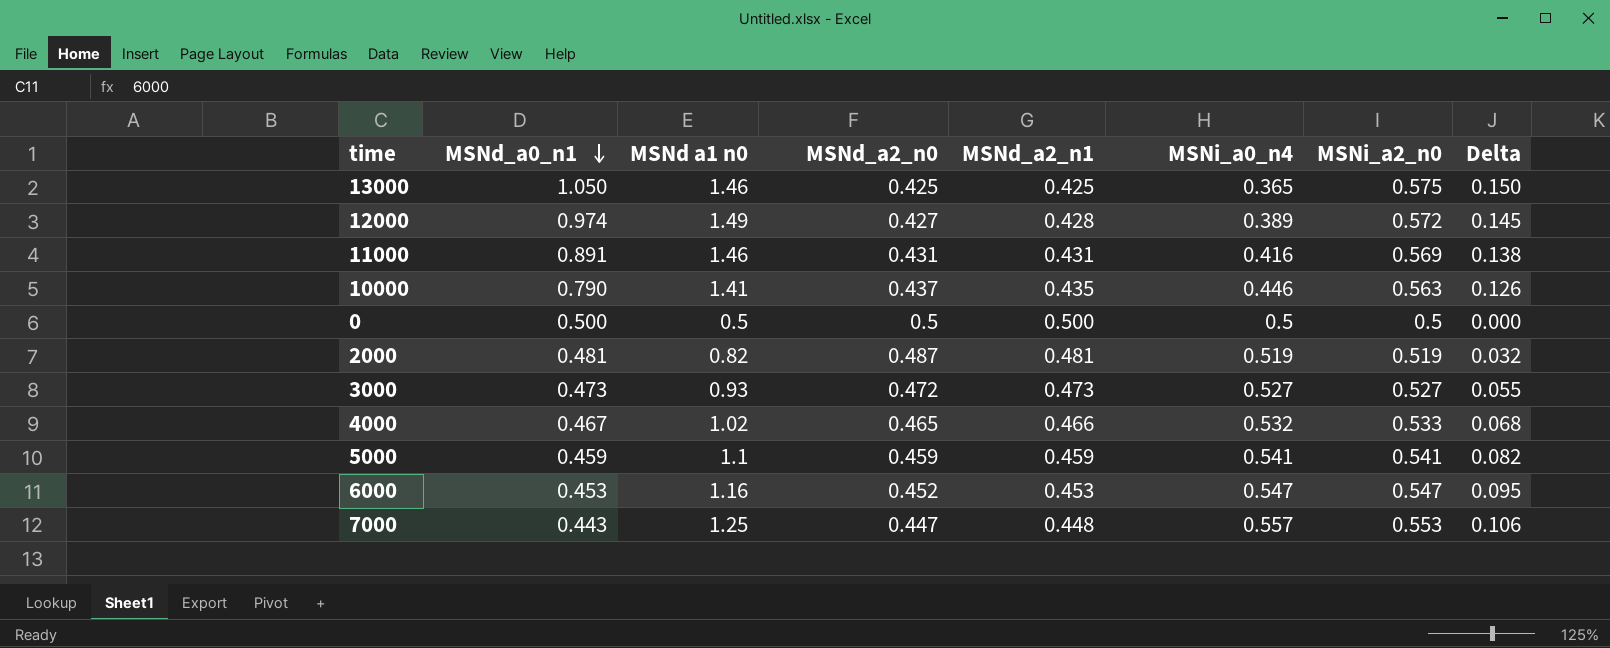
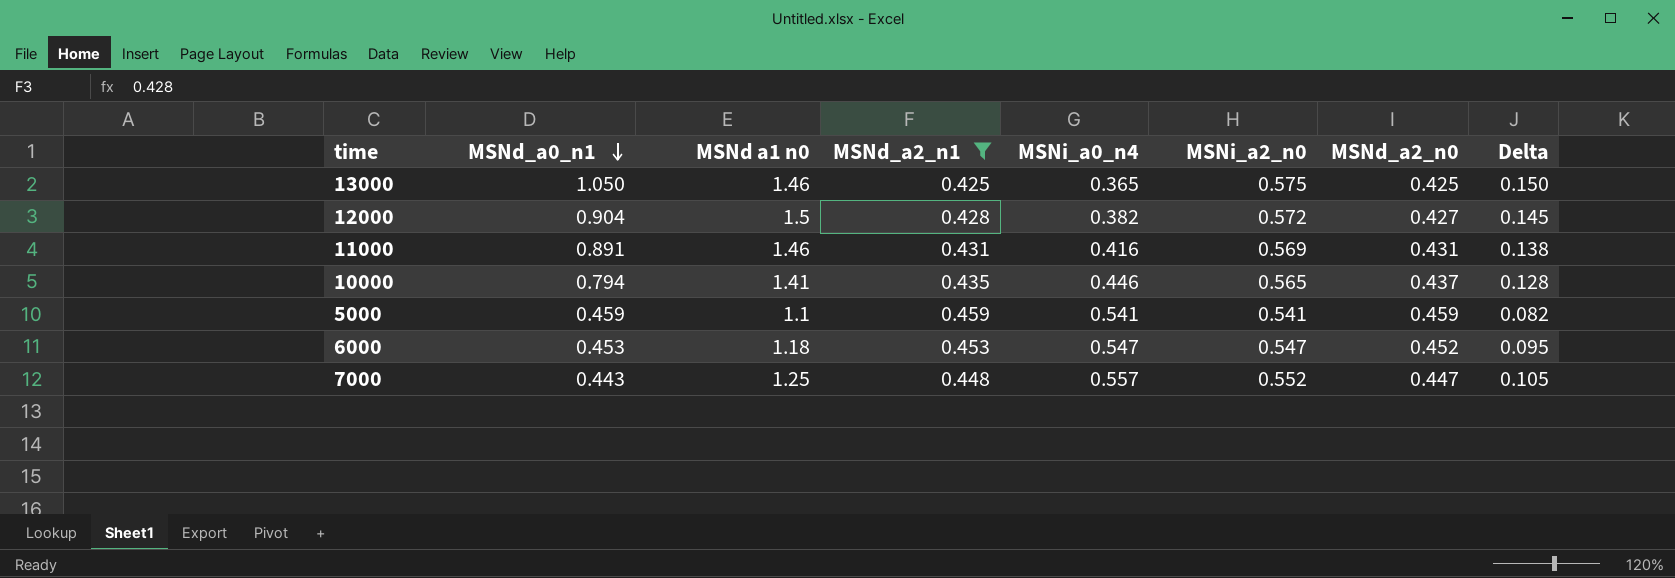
filter: none -> MSNd_a2_n1 <= 0.459
column MSNd_a2_n0 | position: 4 -> 7
12000 | MSNd_a0_n1: 0.974 -> 0.904
12000 | MSNd a1 n0: 1.49 -> 1.5
12000 | MSNi_a0_n4: 0.389 -> 0.382
10000 | MSNd_a0_n1: 0.790 -> 0.794
10000 | MSNi_a2_n0: 0.563 -> 0.565
10000 | Delta: 0.126 -> 0.128
6000 | MSNd a1 n0: 1.16 -> 1.18
7000 | MSNi_a2_n0: 0.553 -> 0.552
7000 | Delta: 0.106 -> 0.105

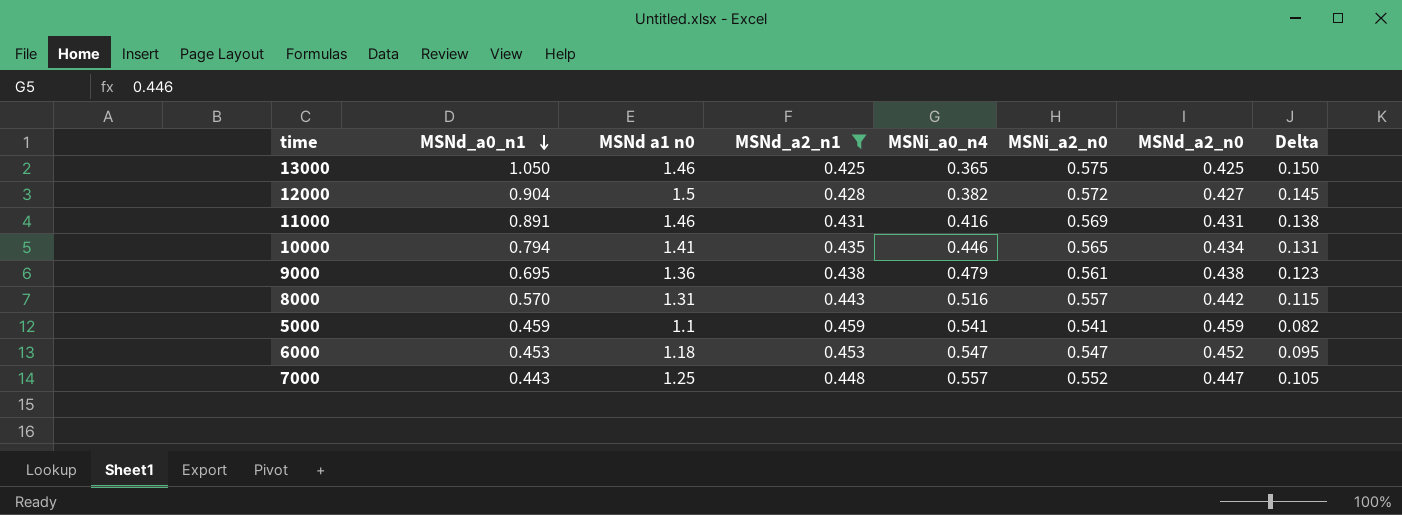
10000 | MSNd_a2_n0: 0.437 -> 0.434
10000 | Delta: 0.128 -> 0.131
row 9000: none -> 0.695 | 1.36 | 0.438 | 0.479 | 0.561 | 0.438 | 0.123
row 8000: none -> 0.570 | 1.31 | 0.443 | 0.516 | 0.557 | 0.442 | 0.115

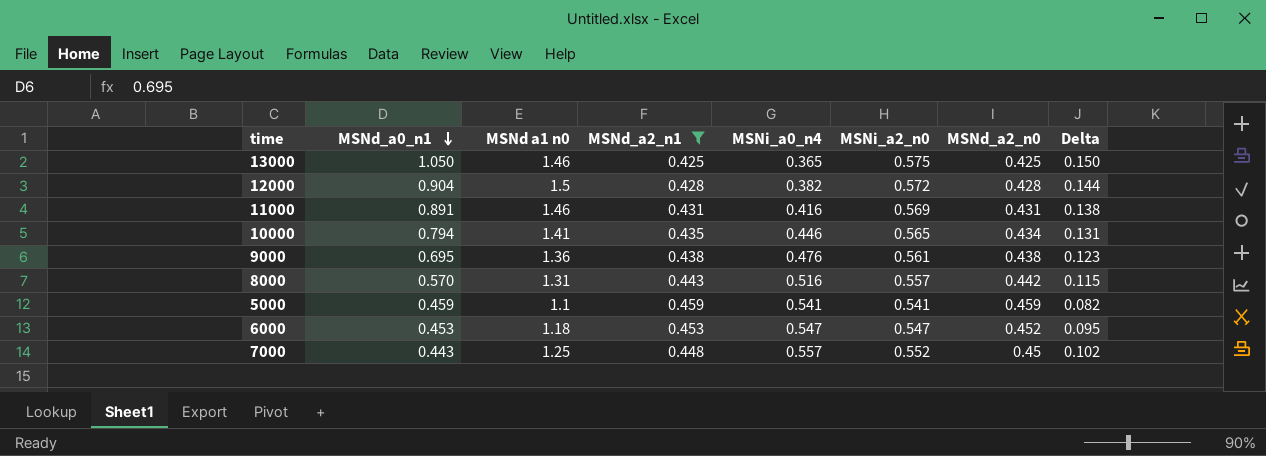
12000 | MSNd_a2_n0: 0.427 -> 0.428
12000 | Delta: 0.145 -> 0.144
9000 | MSNi_a0_n4: 0.479 -> 0.476
7000 | MSNd_a2_n0: 0.447 -> 0.45
7000 | Delta: 0.105 -> 0.102

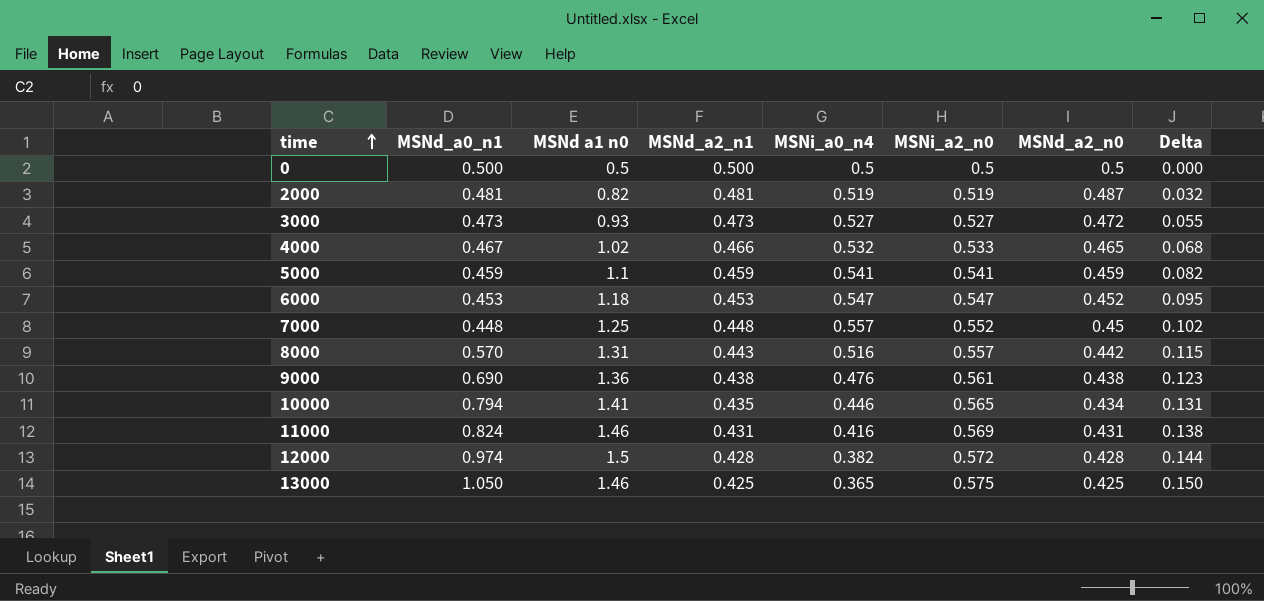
filter: MSNd_a2_n1 <= 0.459 -> none
row order: MSNd_a0_n1 descending -> time ascending
7000 | MSNd_a0_n1: 0.443 -> 0.448
9000 | MSNd_a0_n1: 0.695 -> 0.690
11000 | MSNd_a0_n1: 0.891 -> 0.824
12000 | MSNd_a0_n1: 0.904 -> 0.974

